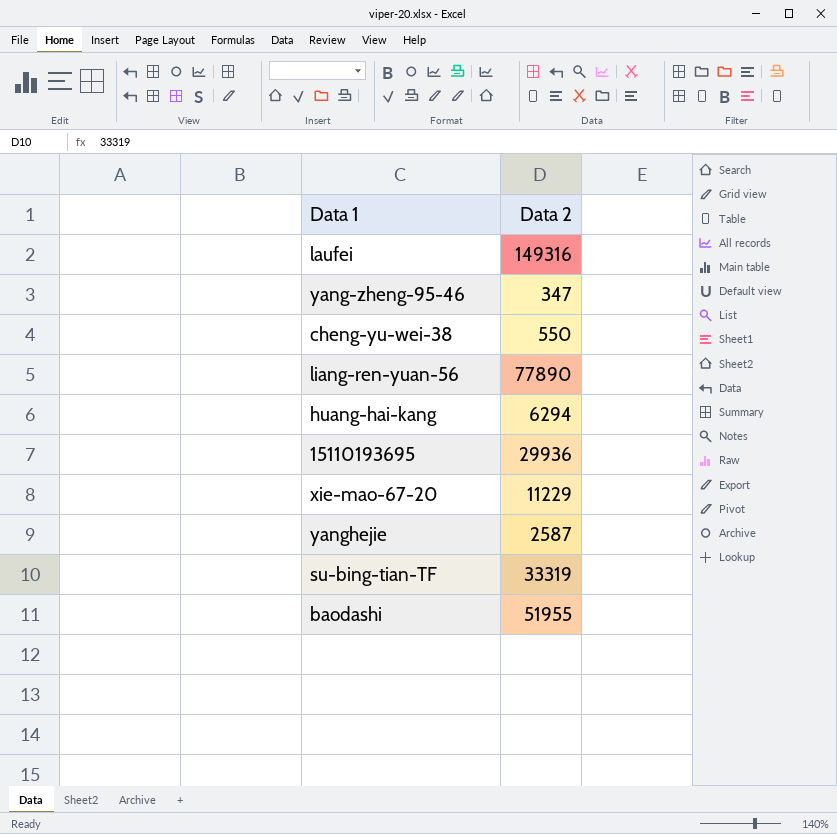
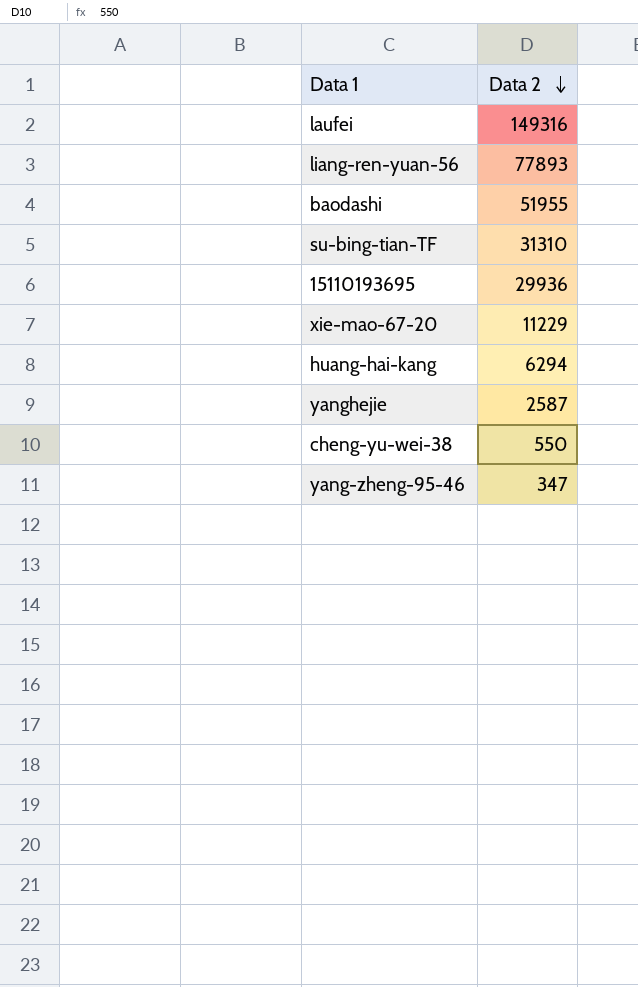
row order: none -> Data 2 descending
liang-ren-yuan-56 | Data 2: 77890 -> 77893
su-bing-tian-TF | Data 2: 33319 -> 31310

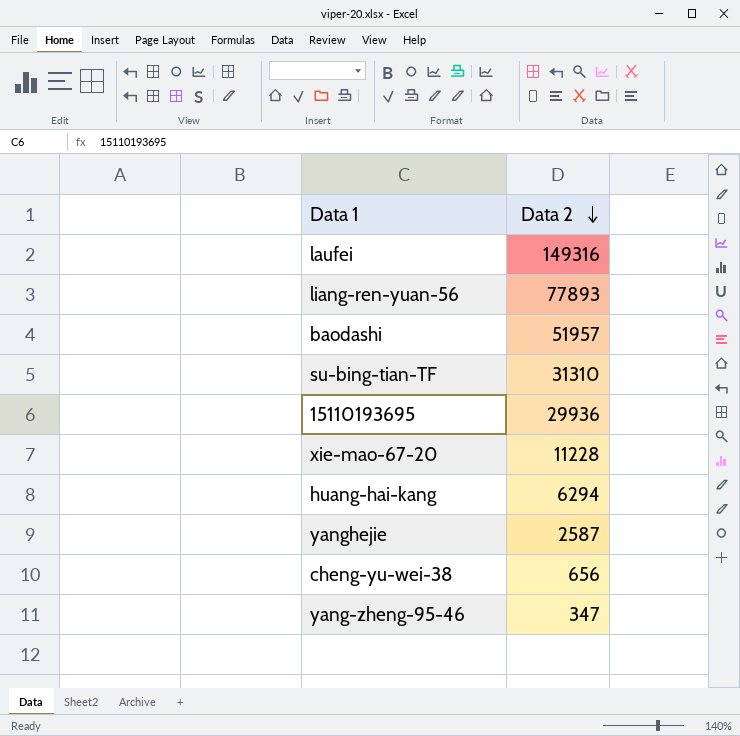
baodashi | Data 2: 51955 -> 51957
xie-mao-67-20 | Data 2: 11229 -> 11228
cheng-yu-wei-38 | Data 2: 550 -> 656

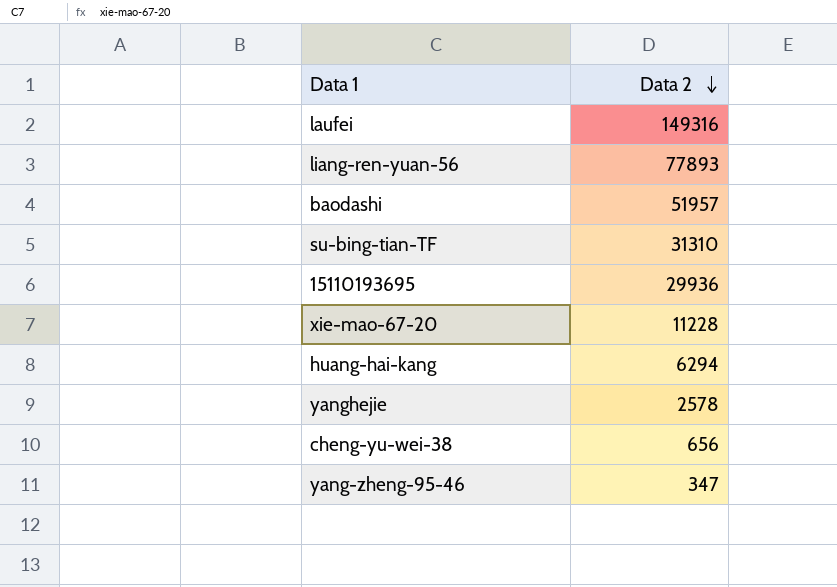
yanghejie | Data 2: 2587 -> 2578

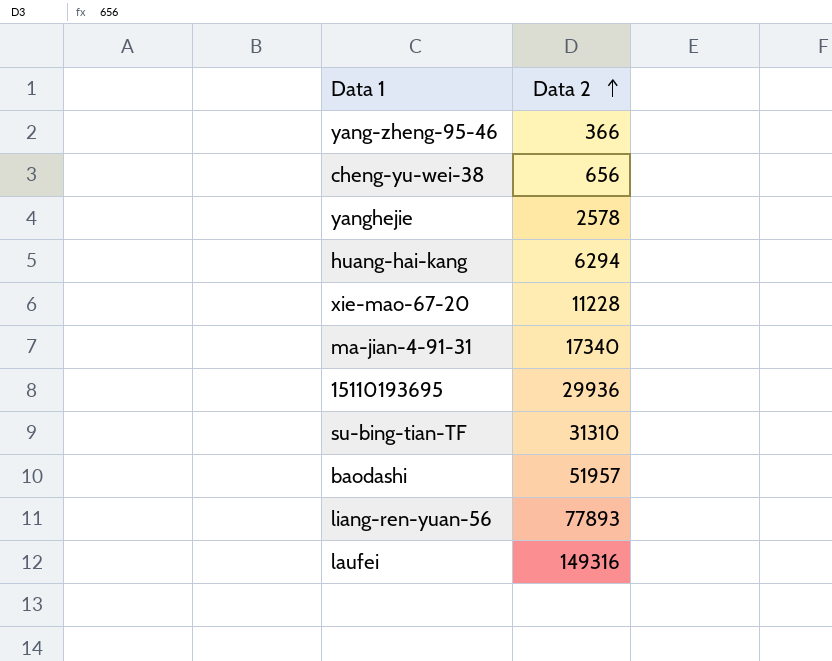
row order: Data 2 descending -> Data 2 ascending
yang-zheng-95-46 | Data 2: 347 -> 366
row ma-jian-4-91-31: none -> 17340

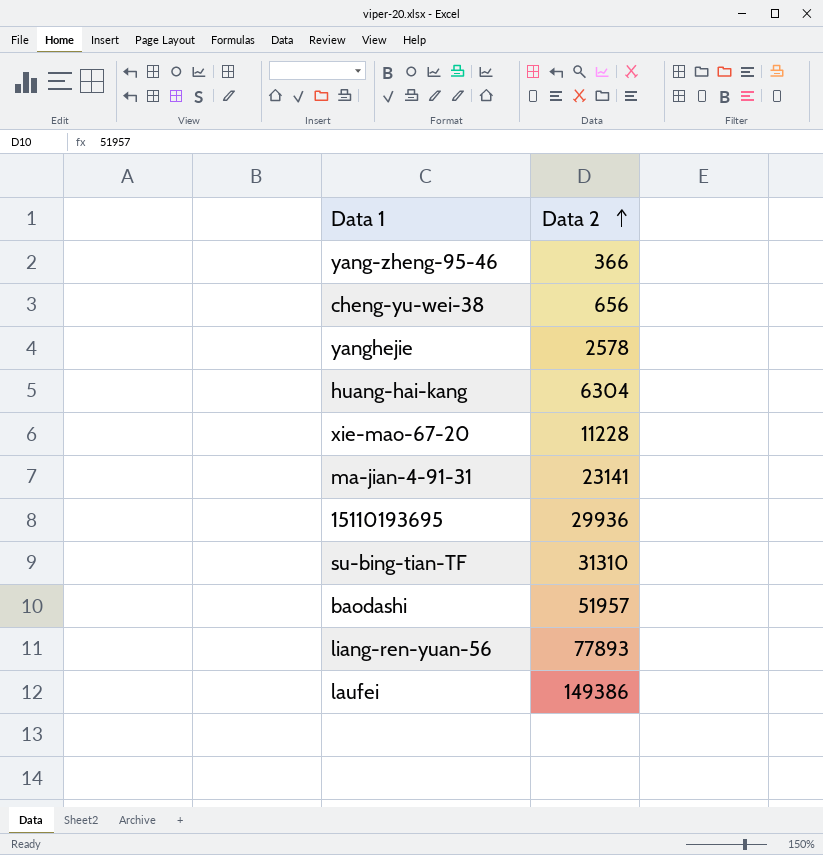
huang-hai-kang | Data 2: 6294 -> 6304
ma-jian-4-91-31 | Data 2: 17340 -> 23141
laufei | Data 2: 149316 -> 149386

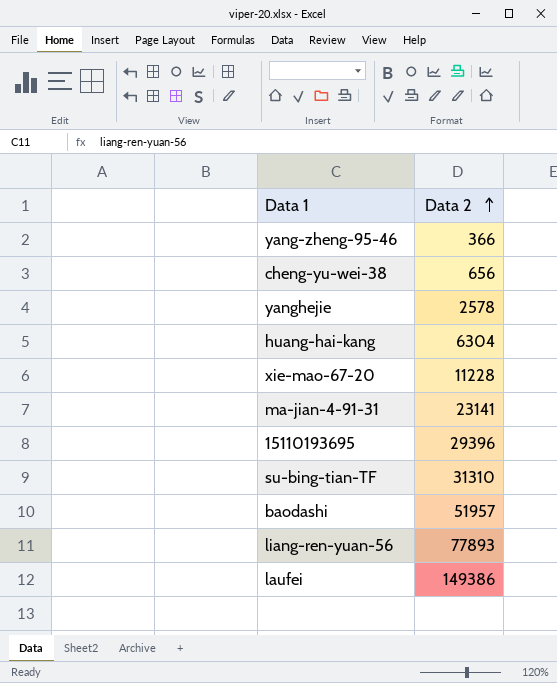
15110193695 | Data 2: 29936 -> 29396

